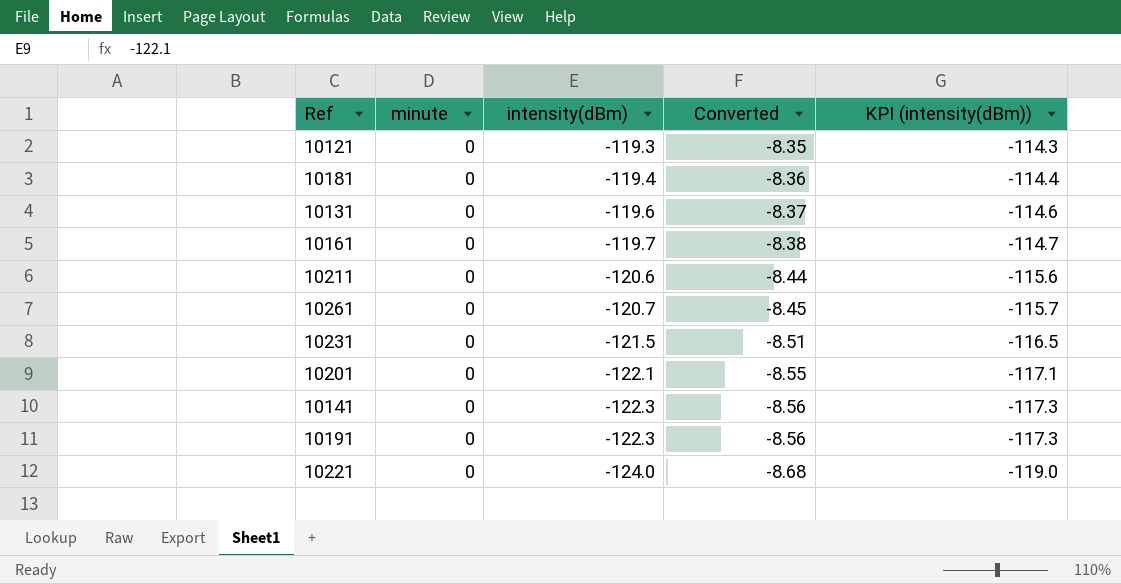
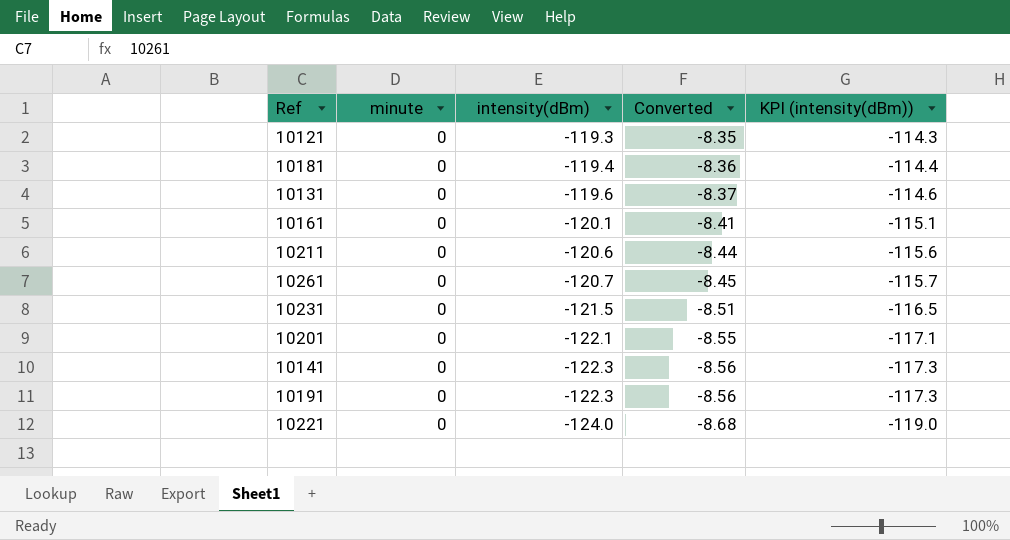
10161 | intensity(dBm): -119.7 -> -120.1
10161 | Converted: -8.38 -> -8.41
10161 | KPI (intensity(dBm)): -114.7 -> -115.1

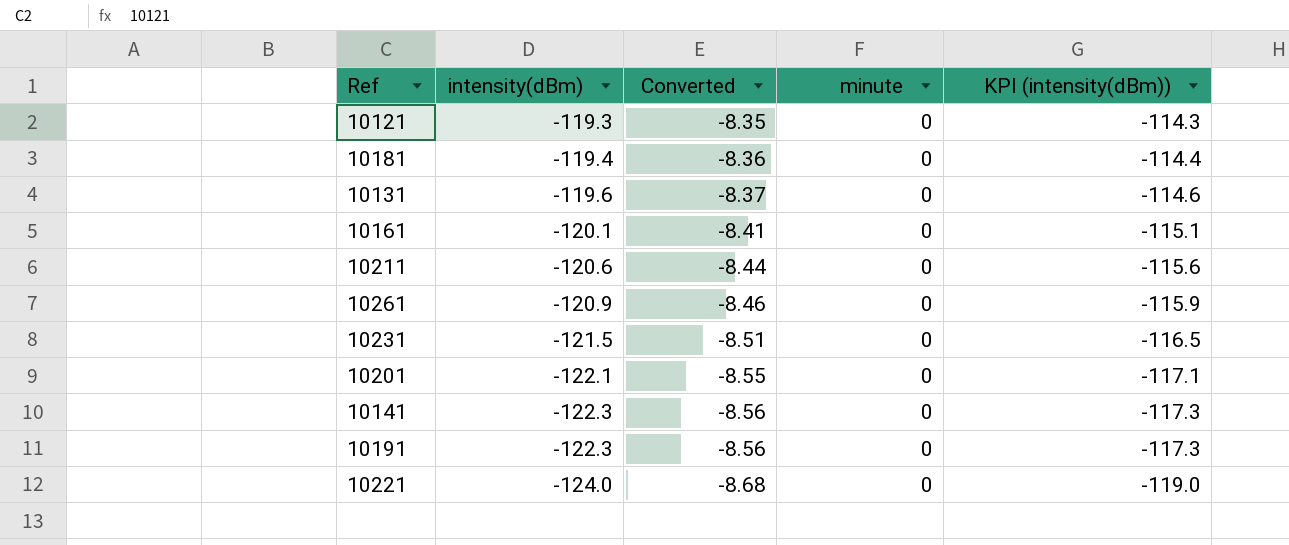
column minute | position: 2 -> 4
10261 | intensity(dBm): -120.7 -> -120.9
10261 | Converted: -8.45 -> -8.46
10261 | KPI (intensity(dBm)): -115.7 -> -115.9

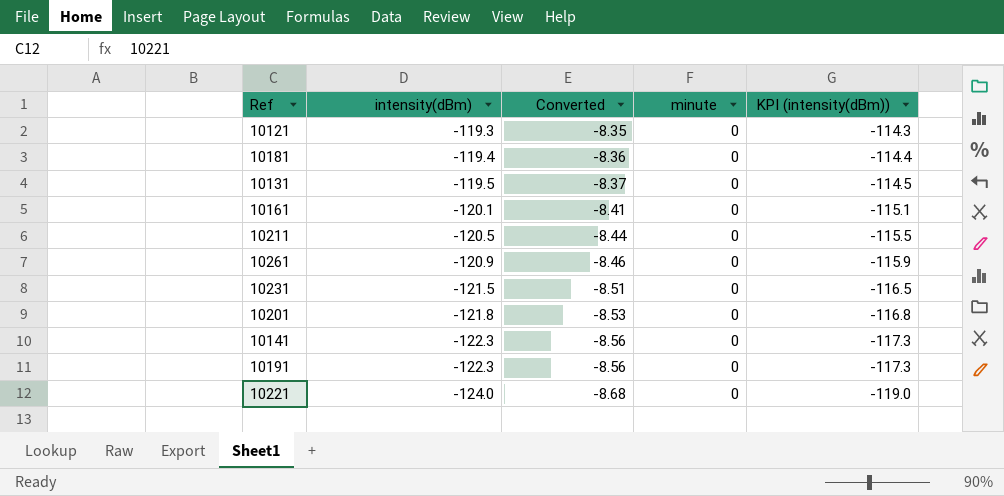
10131 | intensity(dBm): -119.6 -> -119.5
10131 | KPI (intensity(dBm)): -114.6 -> -114.5
10211 | intensity(dBm): -120.6 -> -120.5
10211 | KPI (intensity(dBm)): -115.6 -> -115.5
10201 | intensity(dBm): -122.1 -> -121.8
10201 | Converted: -8.55 -> -8.53
10201 | KPI (intensity(dBm)): -117.1 -> -116.8

